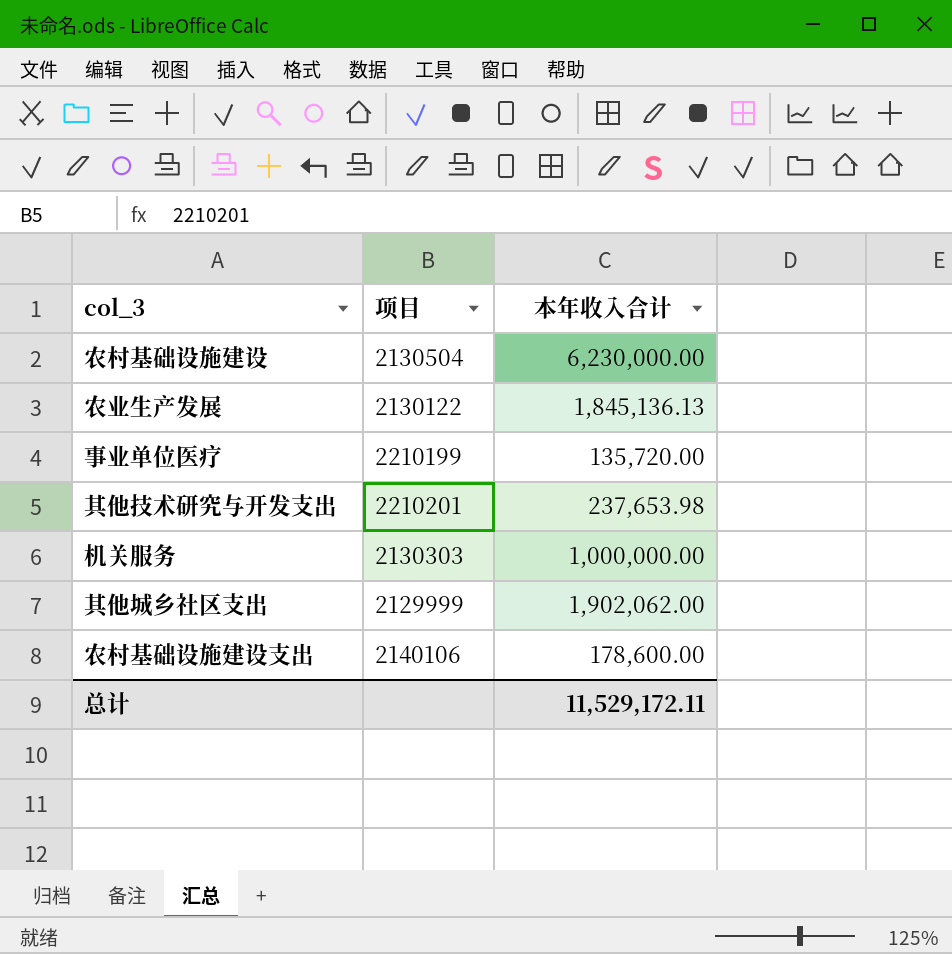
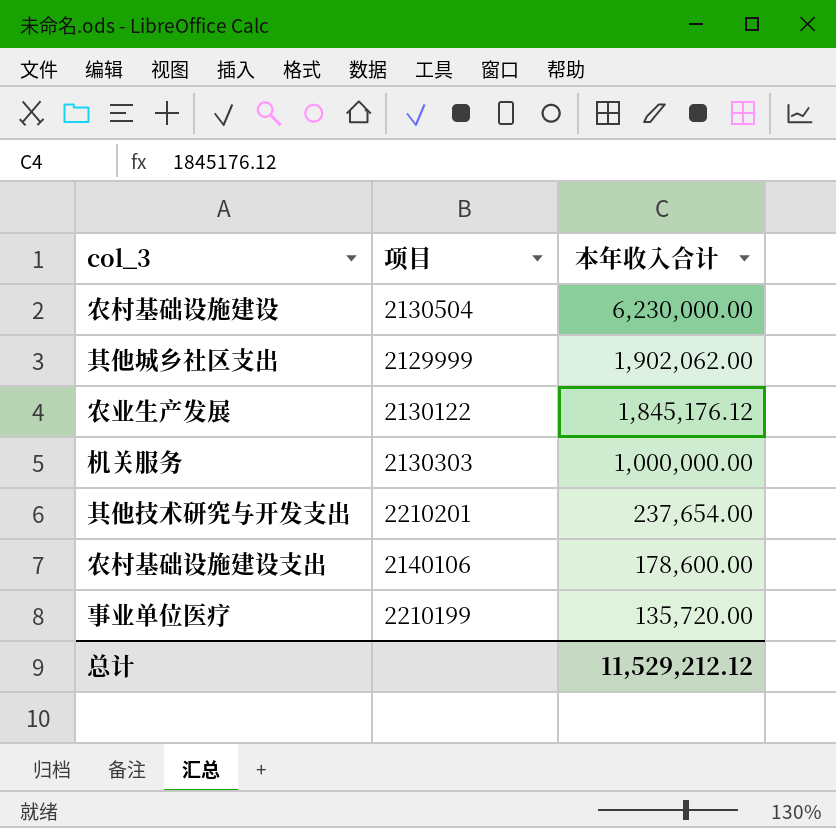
row order: none -> 本年收入合计 descending
农业生产发展 | 本年收入合计: 1,845,136.13 -> 1,845,176.12
其他技术研究与开发支出 | 本年收入合计: 237,653.98 -> 237,654.00
总计 | 本年收入合计: 11,529,172.11 -> 11,529,212.12

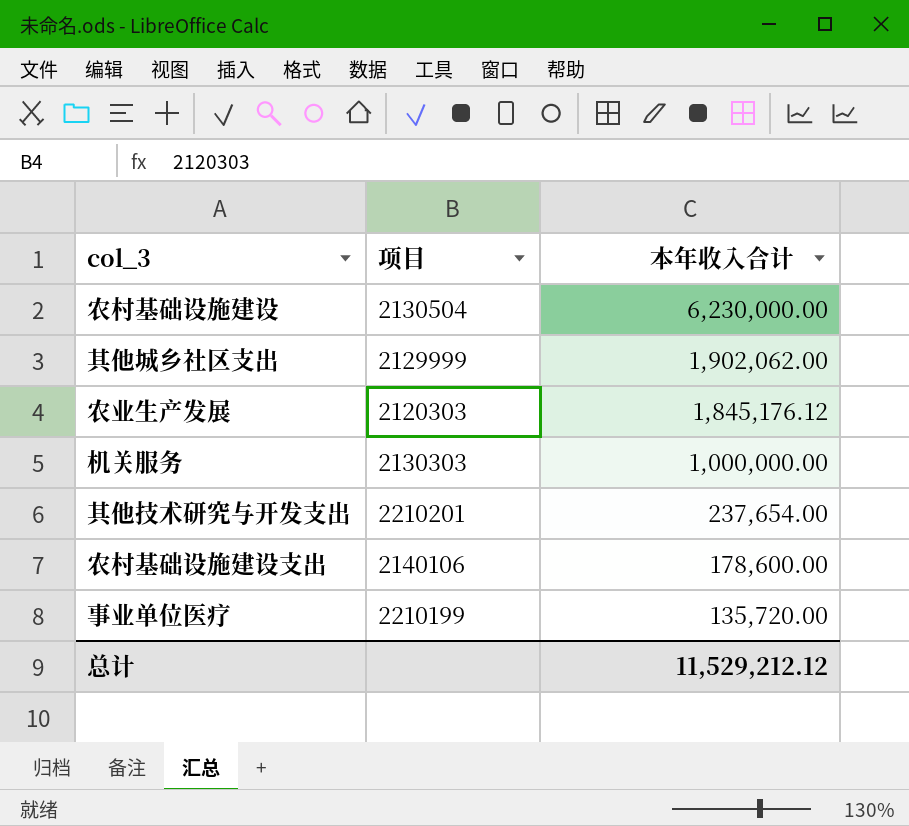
农业生产发展 | 项目: 2130122 -> 2120303

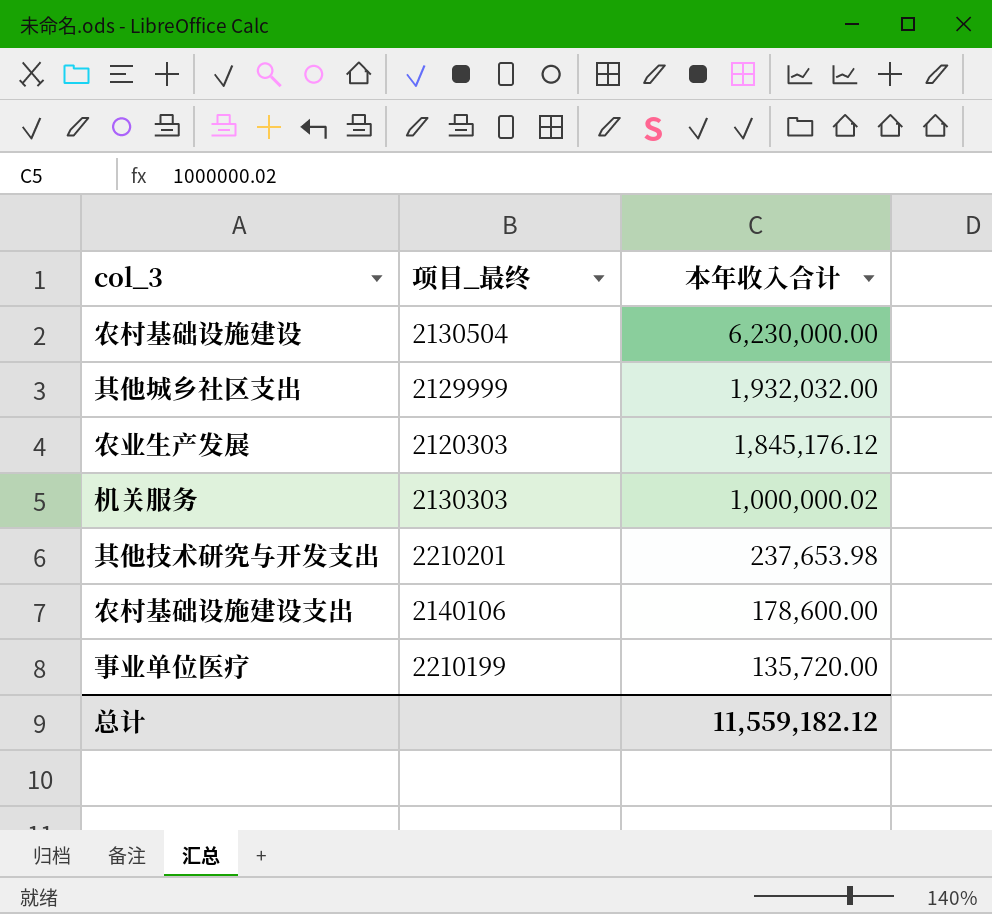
column name: 项目 -> 项目_最终
其他城乡社区支出 | 本年收入合计: 1,902,062.00 -> 1,932,032.00
机关服务 | 本年收入合计: 1,000,000.00 -> 1,000,000.02
其他技术研究与开发支出 | 本年收入合计: 237,654.00 -> 237,653.98
总计 | 本年收入合计: 11,529,212.12 -> 11,559,182.12

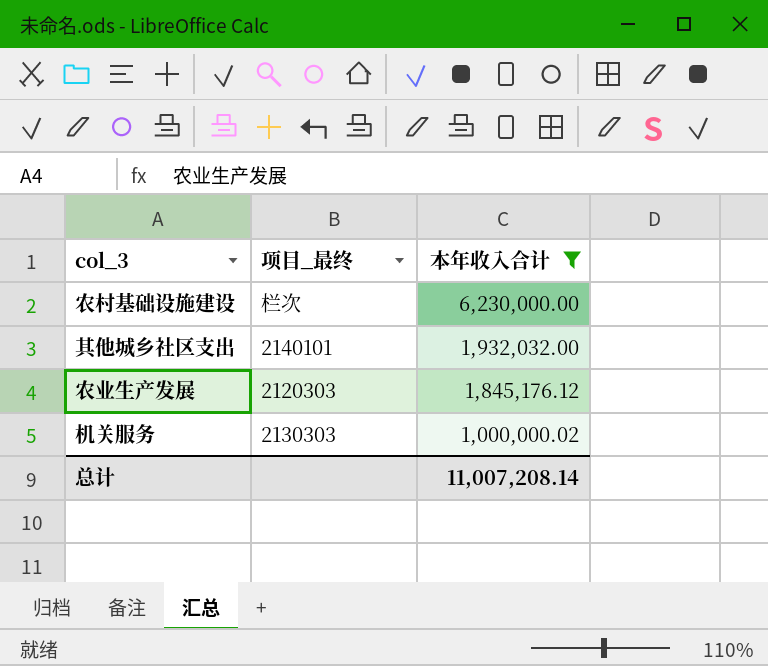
filter: none -> 本年收入合计 >= 1,000,000.02
农村基础设施建设 | 项目_最终: 2130504 -> 栏次
其他城乡社区支出 | 项目_最终: 2129999 -> 2140101
总计 | 本年收入合计: 11,559,182.12 -> 11,007,208.14

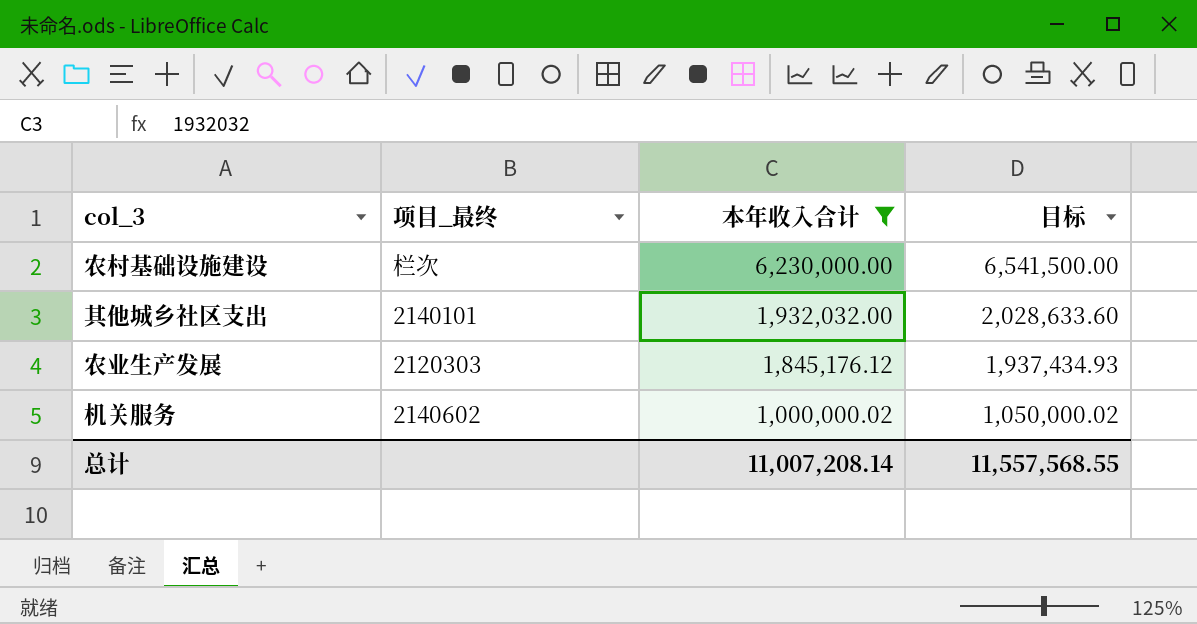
column 目标 | formula: none -> [本年收入合计] * 1.05
机关服务 | 项目_最终: 2130303 -> 2140602

